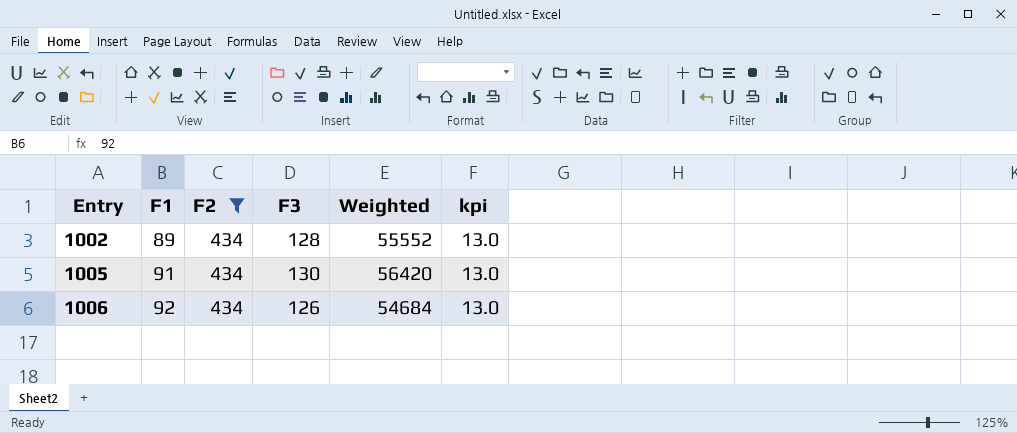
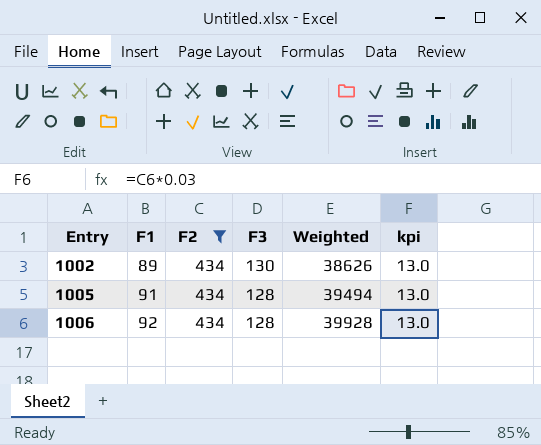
column Weighted | formula: [F2] * [F3] -> [F1] * [F2]
1002 | F3: 128 -> 130
1005 | F3: 130 -> 128
1006 | F3: 126 -> 128

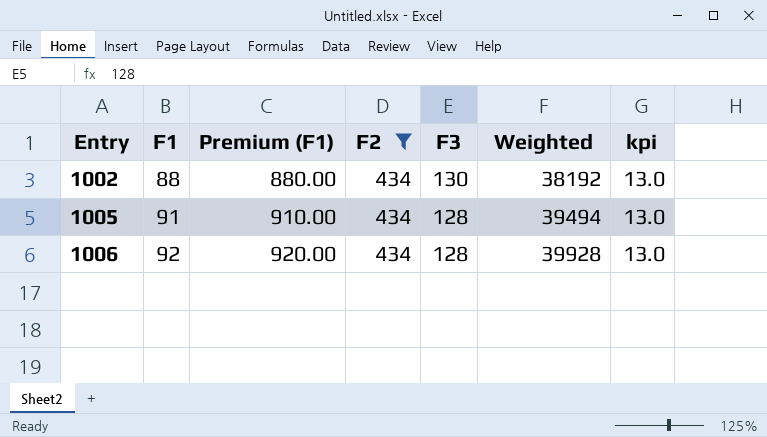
column Premium (F1) | formula: none -> [F1] * 10
1002 | F1: 89 -> 88
1002 | Weighted: 38626 -> 38192

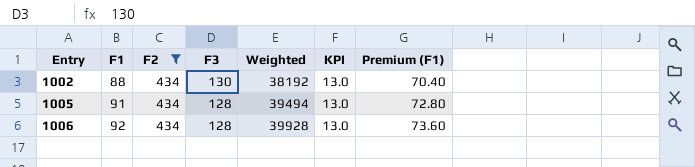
column name: kpi -> KPI
column Premium (F1) | formula: [F1] * 10 -> [F1] * 0.8
column Premium (F1) | position: 3 -> 7

